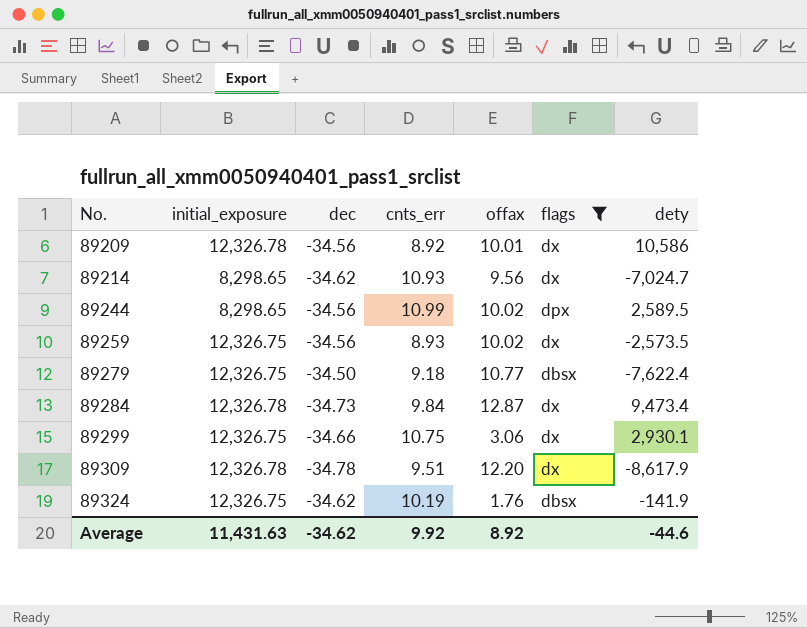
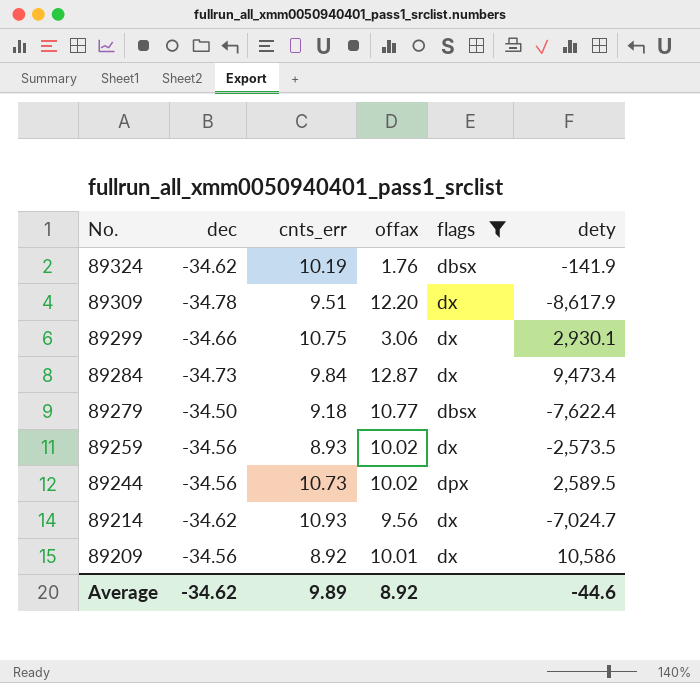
row order: No. ascending -> No. descending
column initial_exposure | position: 2 -> none
89244 | cnts_err: 10.99 -> 10.73
Average | cnts_err: 9.92 -> 9.89

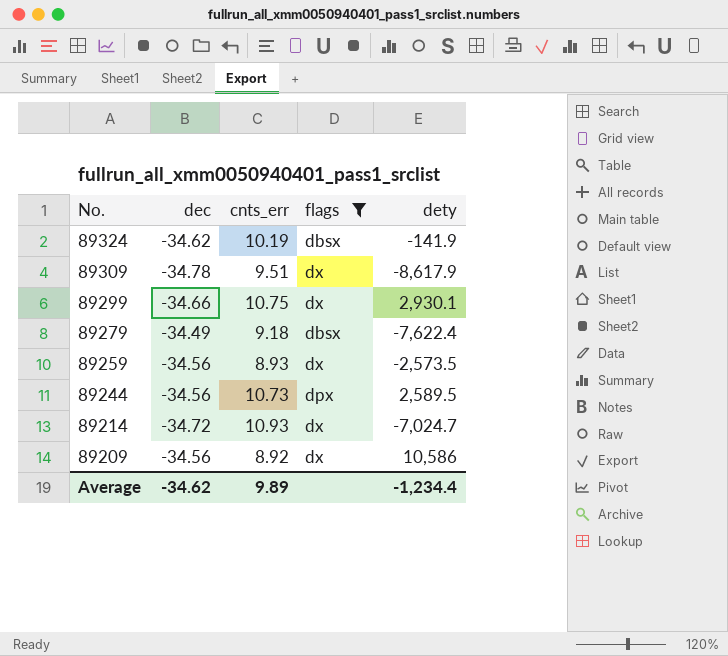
column offax | position: 4 -> none
row 89284: -34.73 | 9.84 | 12.87 | dx | 9,473.4 -> none
89279 | dec: -34.50 -> -34.49
89214 | dec: -34.62 -> -34.72
Average | dety: -44.6 -> -1,234.4

